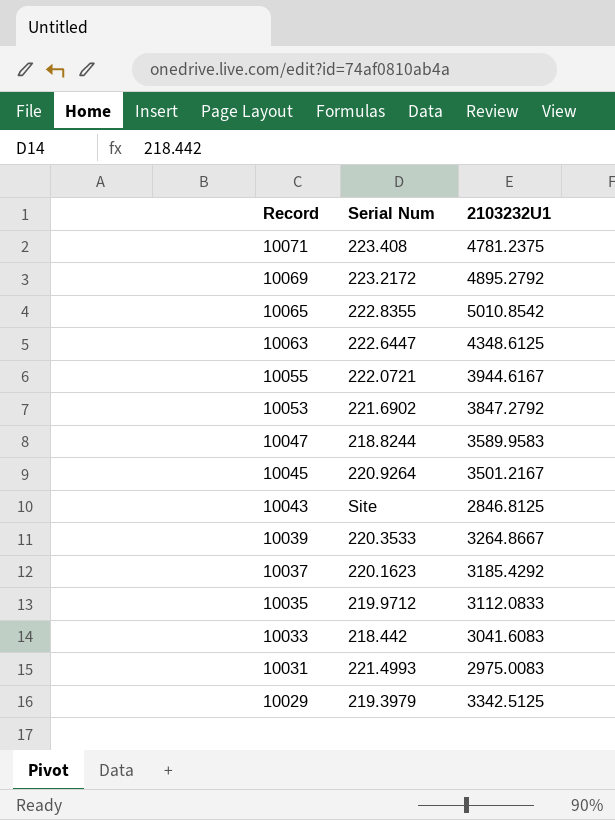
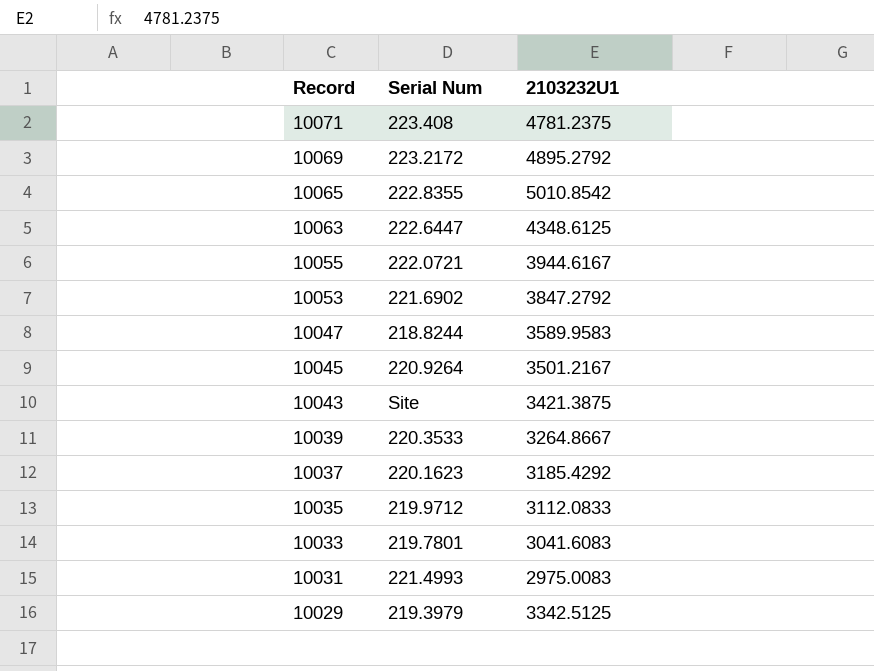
10043 | 2103232U1: 2846.8125 -> 3421.3875
10033 | Serial Num: 218.442 -> 219.7801

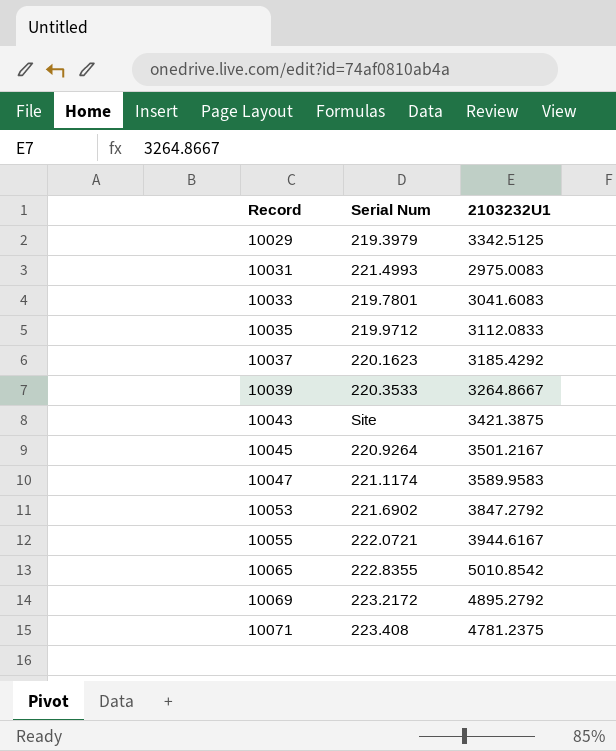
row order: Record descending -> Record ascending
row 10063: 222.6447 | 4348.6125 -> none
10047 | Serial Num: 218.8244 -> 221.1174

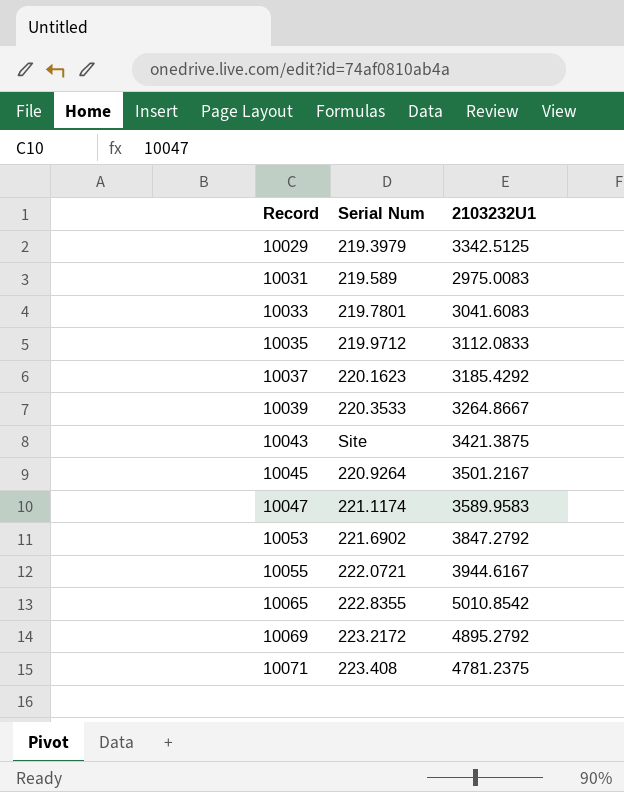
10031 | Serial Num: 221.4993 -> 219.589

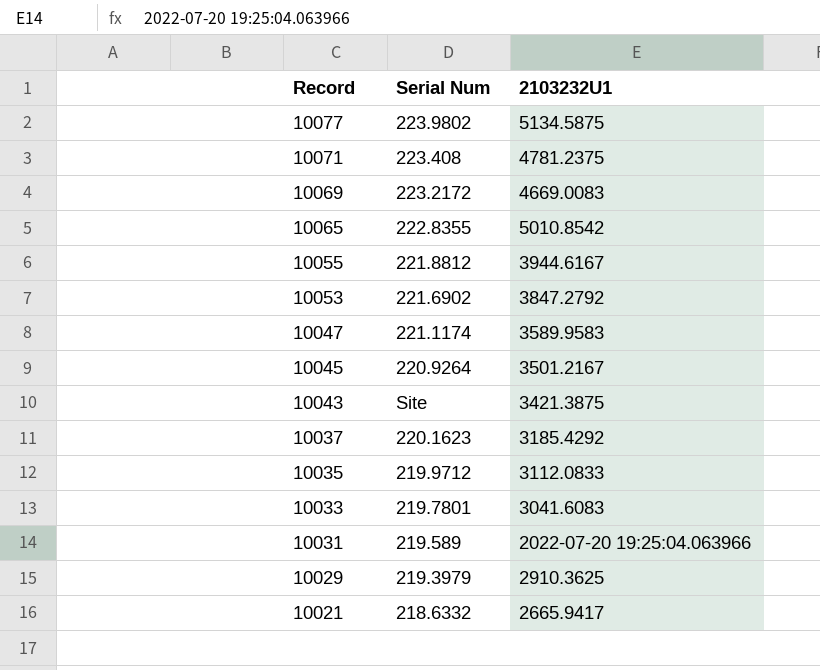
row order: Record ascending -> Record descending
row 10039: 220.3533 | 3264.8667 -> none
row 10077: none -> 223.9802 | 5134.5875
10069 | 2103232U1: 4895.2792 -> 4669.0083
10055 | Serial Num: 222.0721 -> 221.8812
10031 | 2103232U1: 2975.0083 -> 2022-07-20 19:25:04.063966
10029 | 2103232U1: 3342.5125 -> 2910.3625
row 10021: none -> 218.6332 | 2665.9417

